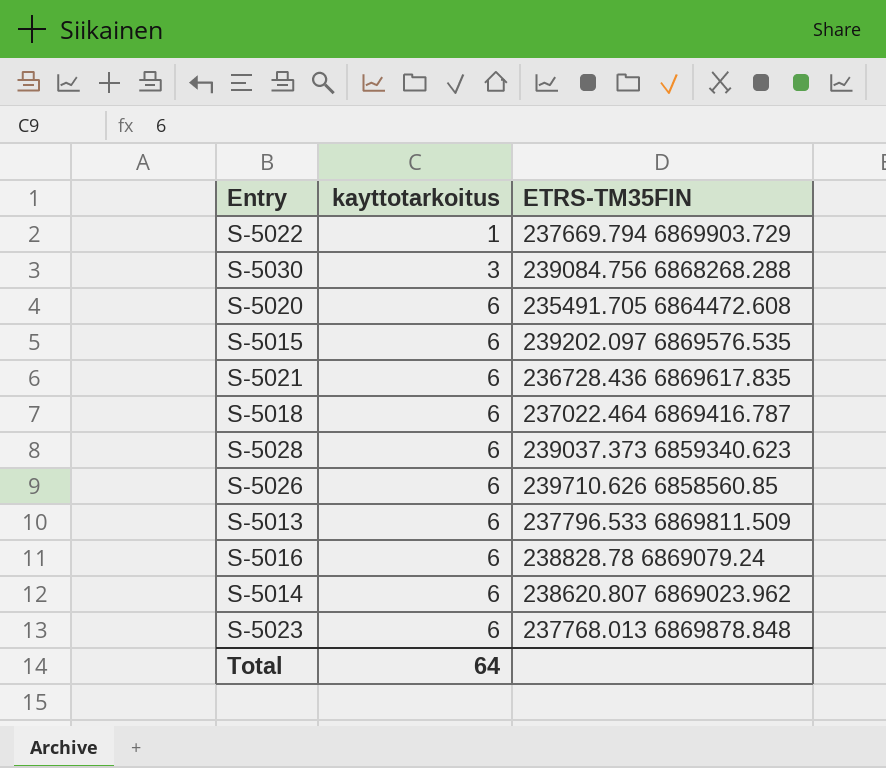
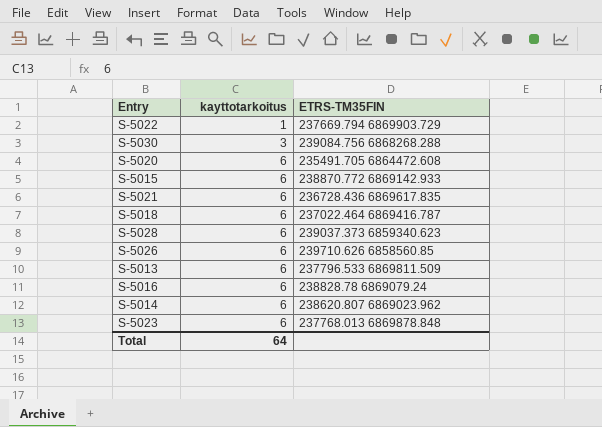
S-5015 | ETRS-TM35FIN: 239202.097 6869576.535 -> 238870.772 6869142.933

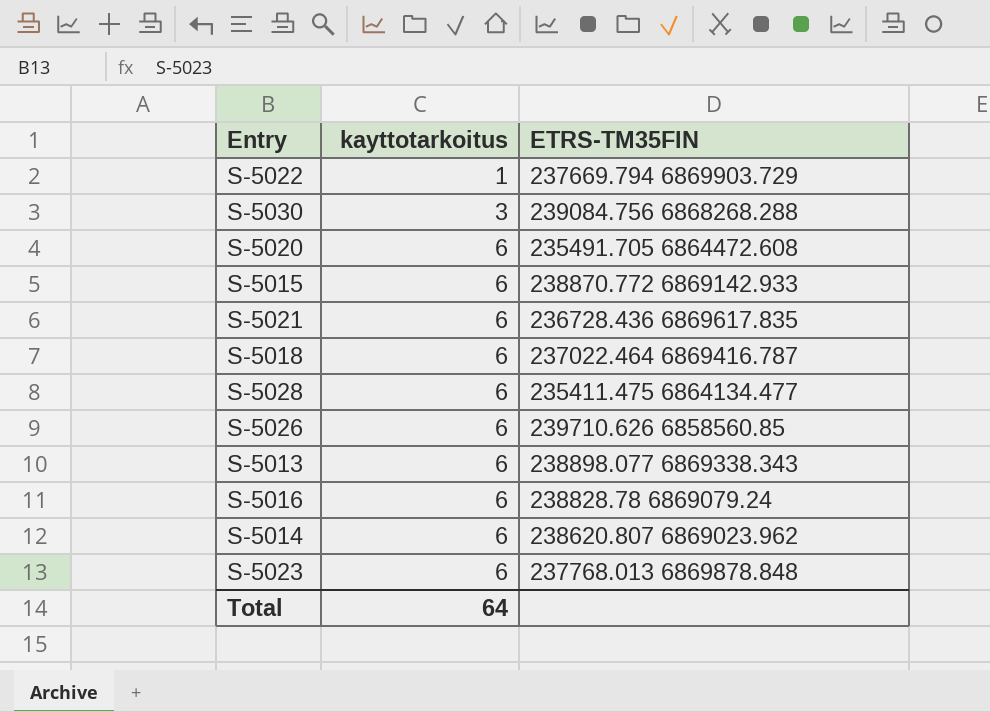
S-5028 | ETRS-TM35FIN: 239037.373 6859340.623 -> 235411.475 6864134.477
S-5013 | ETRS-TM35FIN: 237796.533 6869811.509 -> 238898.077 6869338.343

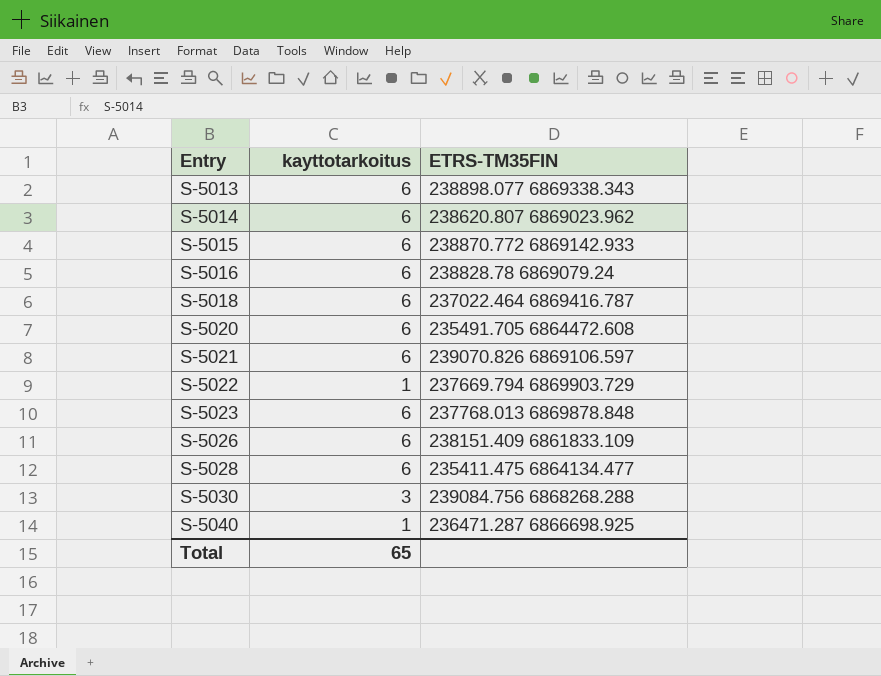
row order: kayttotarkoitus ascending -> Entry ascending
S-5021 | ETRS-TM35FIN: 236728.436 6869617.835 -> 239070.826 6869106.597
S-5026 | ETRS-TM35FIN: 239710.626 6858560.85 -> 238151.409 6861833.109
row S-5040: none -> 1 | 236471.287 6866698.925
Total | kayttotarkoitus: 64 -> 65

